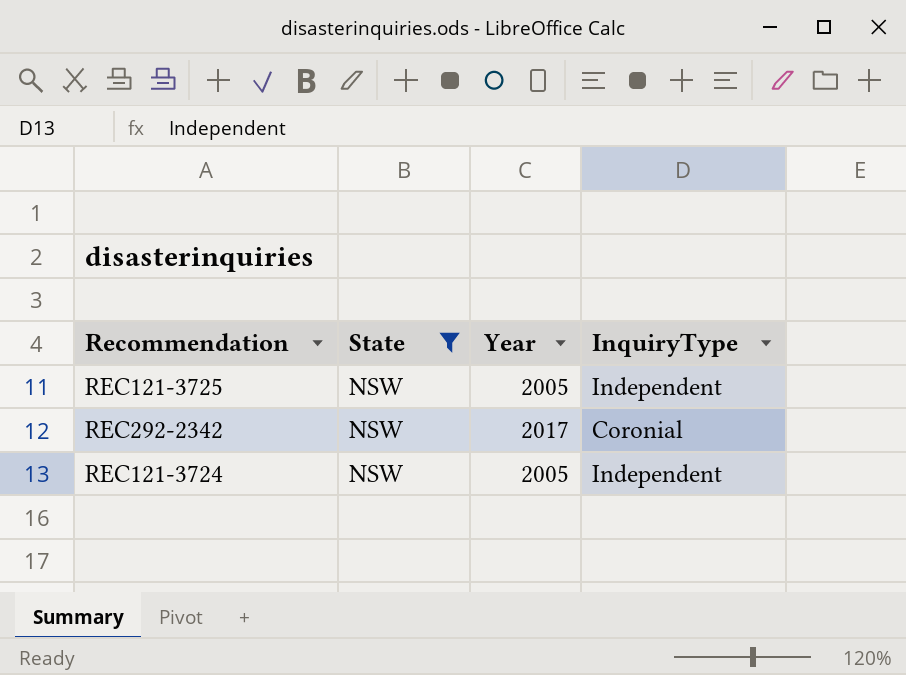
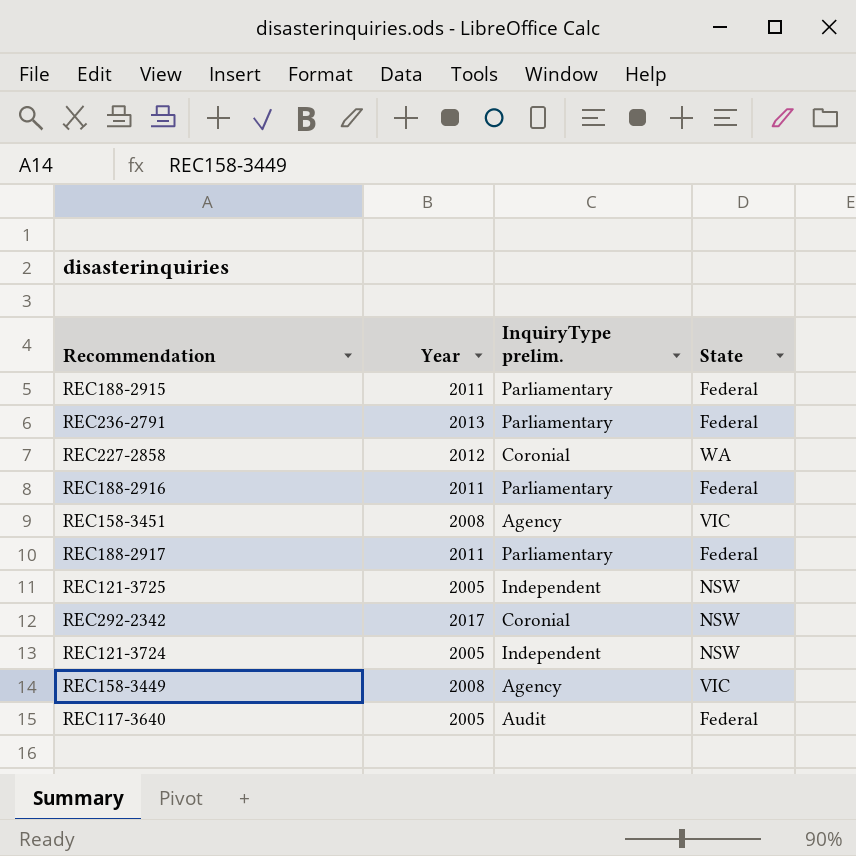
filter: State = NSW -> none
column name: InquiryType -> InquiryType prelim.
column State | position: 2 -> 4

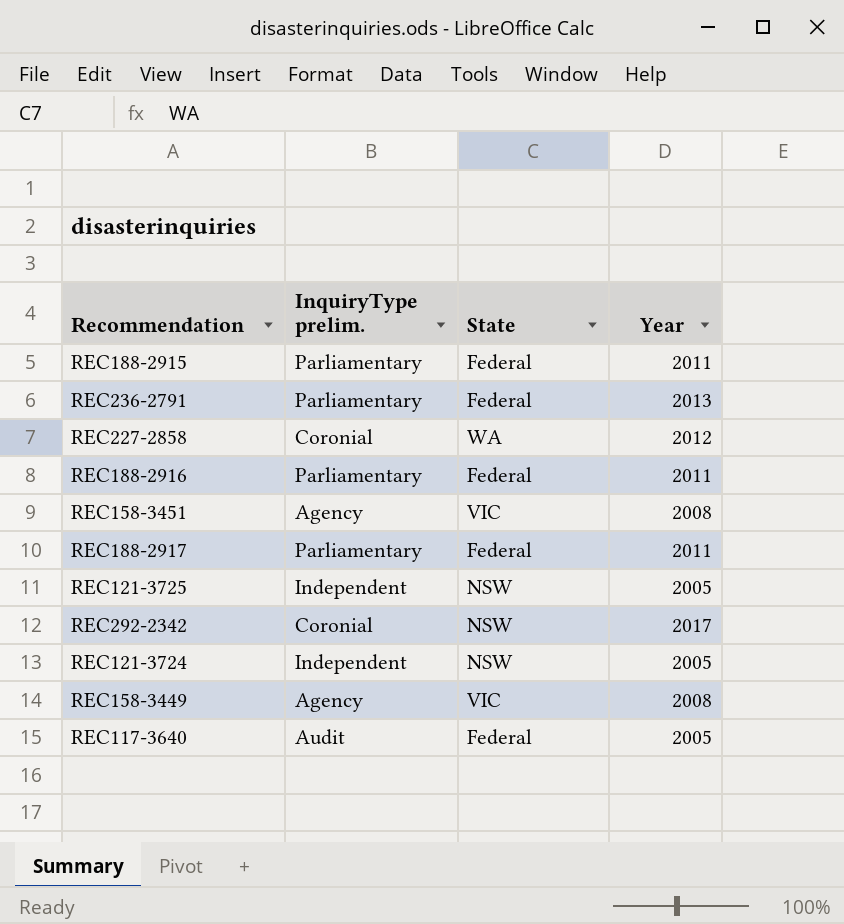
column Year | position: 2 -> 4

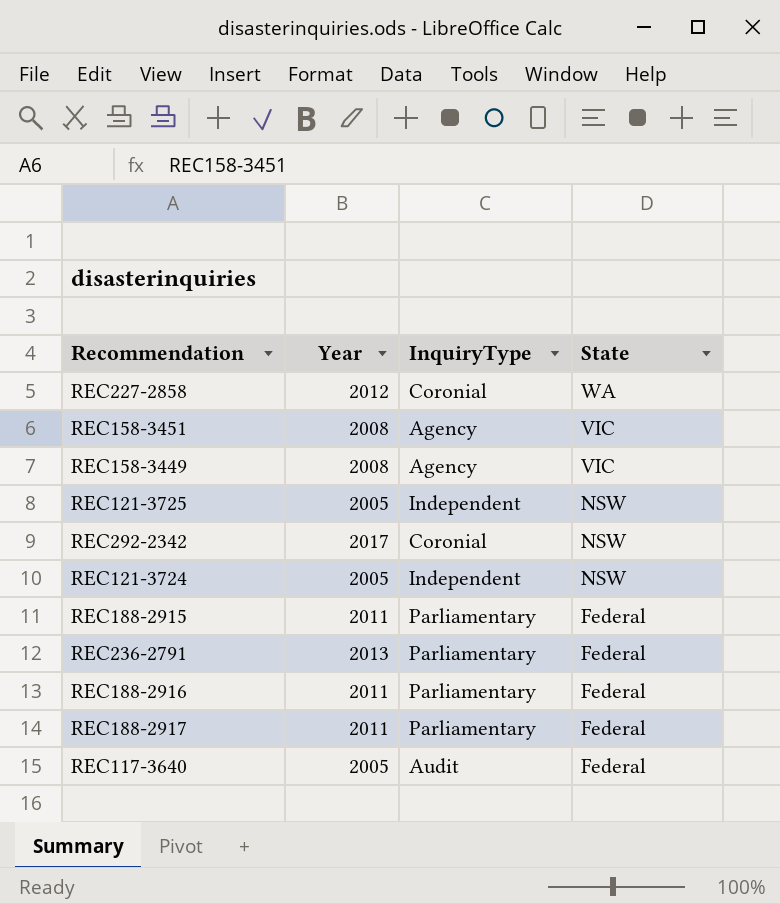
row order: none -> State descending
column Year | position: 4 -> 2
column name: InquiryType prelim. -> InquiryType

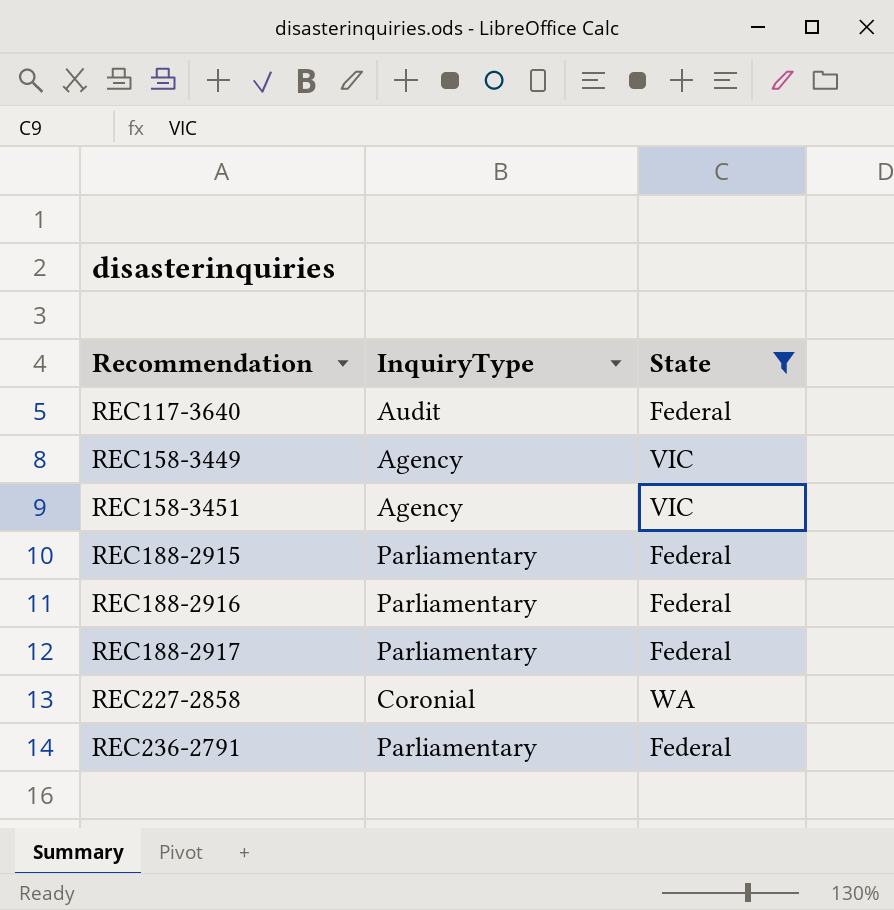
filter: none -> State != NSW
row order: State descending -> Recommendation ascending
column Year | position: 2 -> none

